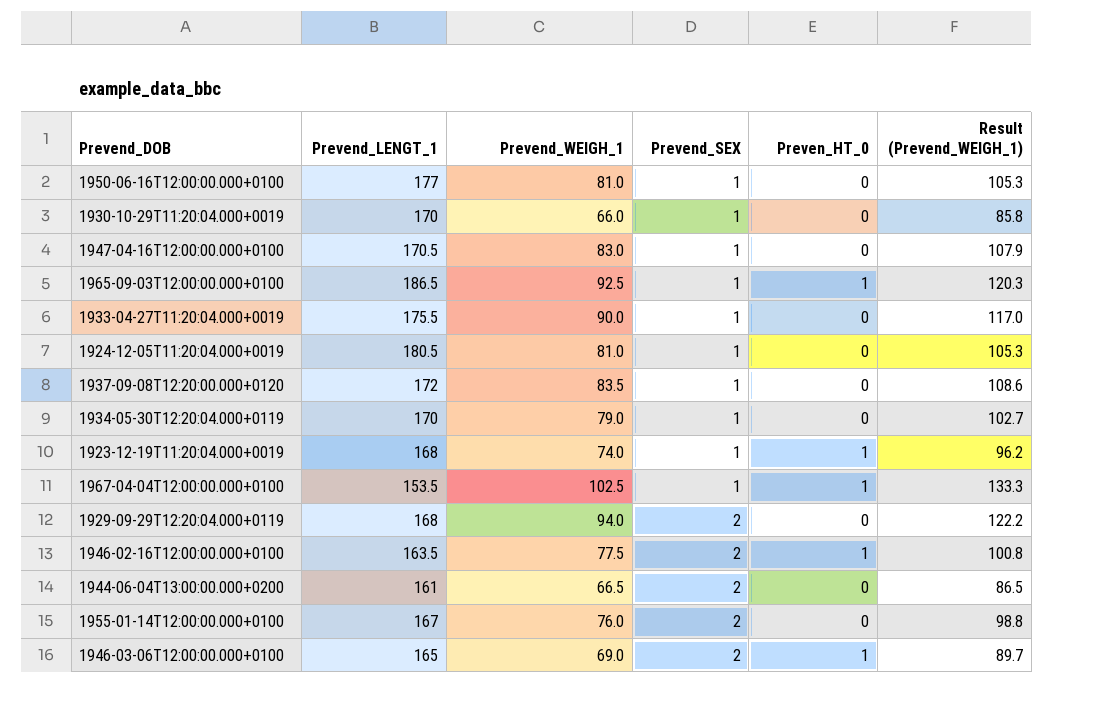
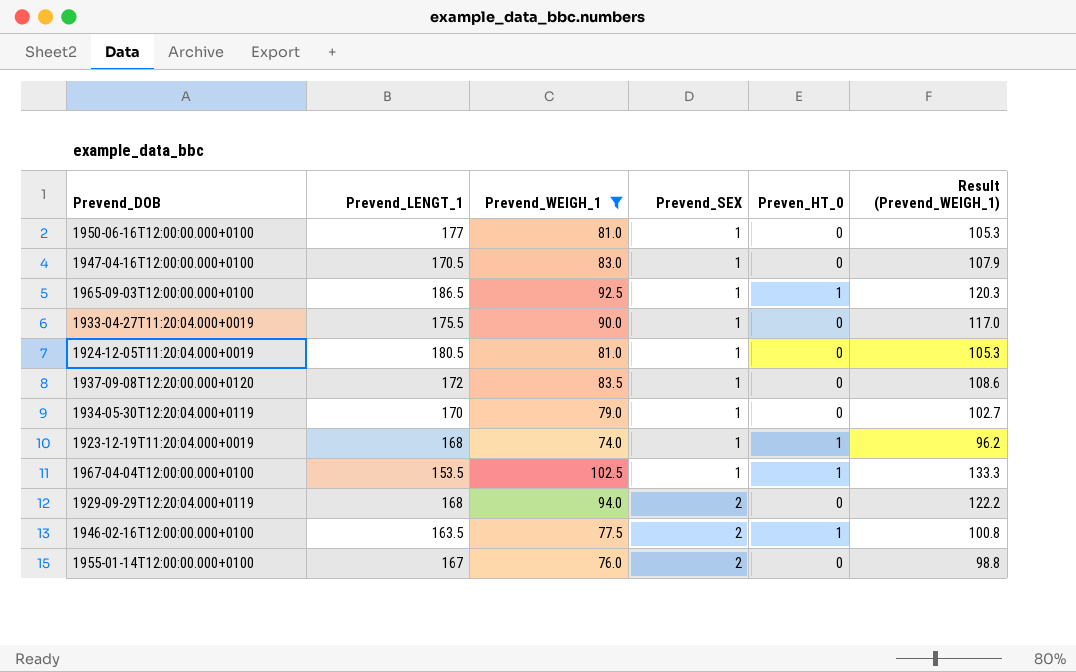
filter: none -> Prevend_WEIGH_1 >= 74.0

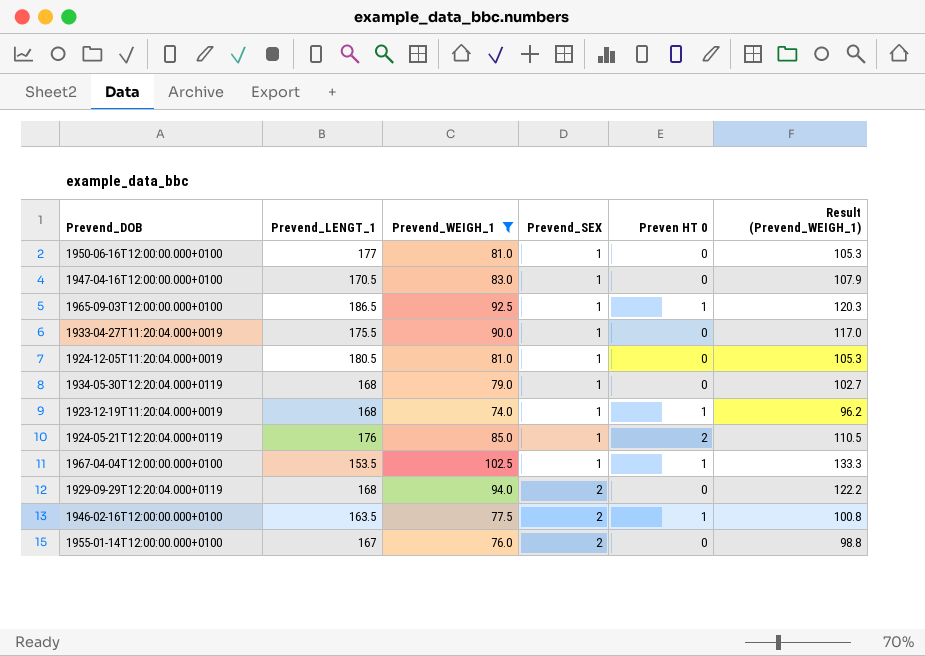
column name: Preven_HT_0 -> Preven HT 0
row 1937-09-08T12:20:00.000+0120: 172 | 83.5 | 1 | 0 | 108.6 -> none
1934-05-30T12:20:04.000+0119 | Prevend_LENGT_1: 170 -> 168
row 1924-05-21T12:20:04.000+0119: none -> 176 | 85.0 | 1 | 2 | 110.5

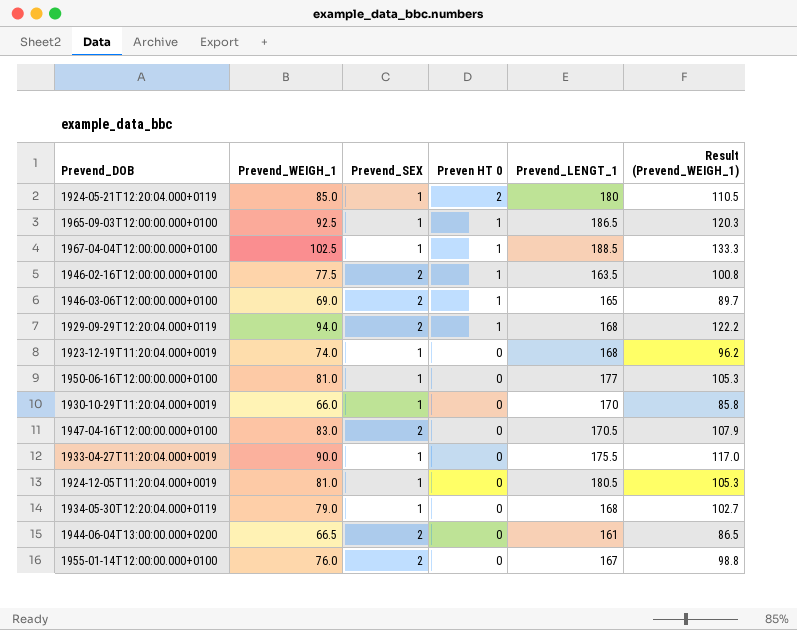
filter: Prevend_WEIGH_1 >= 74.0 -> none
row order: Prevend_SEX ascending -> Preven HT 0 descending
column Prevend_LENGT_1 | position: 2 -> 5
1924-05-21T12:20:04.000+0119 | Prevend_LENGT_1: 176 -> 180
1967-04-04T12:00:00.000+0100 | Prevend_LENGT_1: 153.5 -> 188.5
1929-09-29T12:20:04.000+0119 | Preven HT 0: 0 -> 1
1923-12-19T11:20:04.000+0019 | Preven HT 0: 1 -> 0
1947-04-16T12:00:00.000+0100 | Prevend_SEX: 1 -> 2

